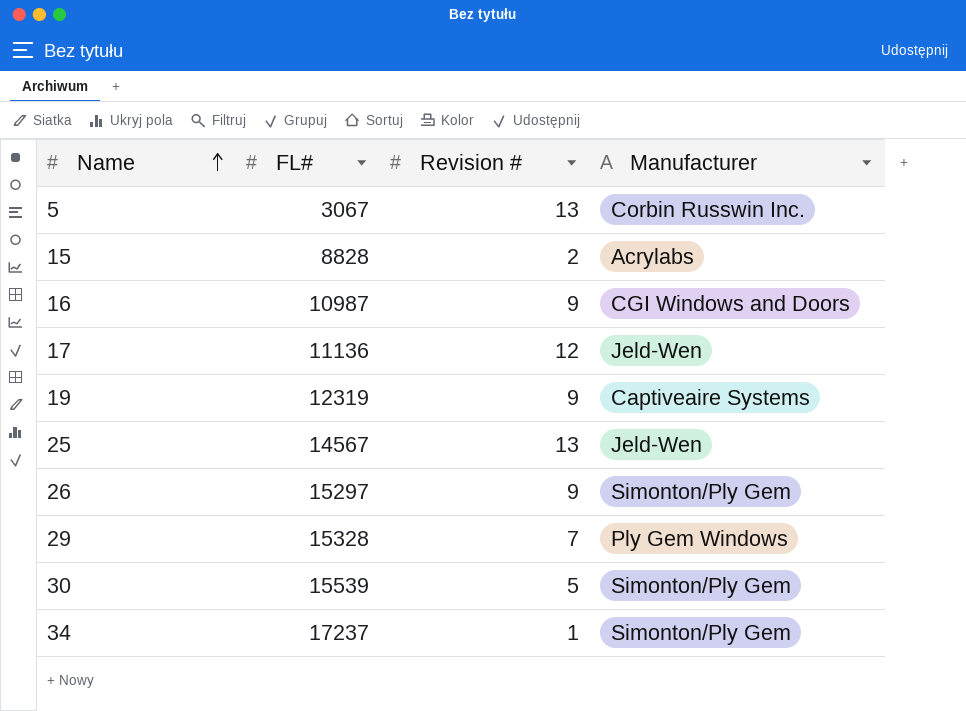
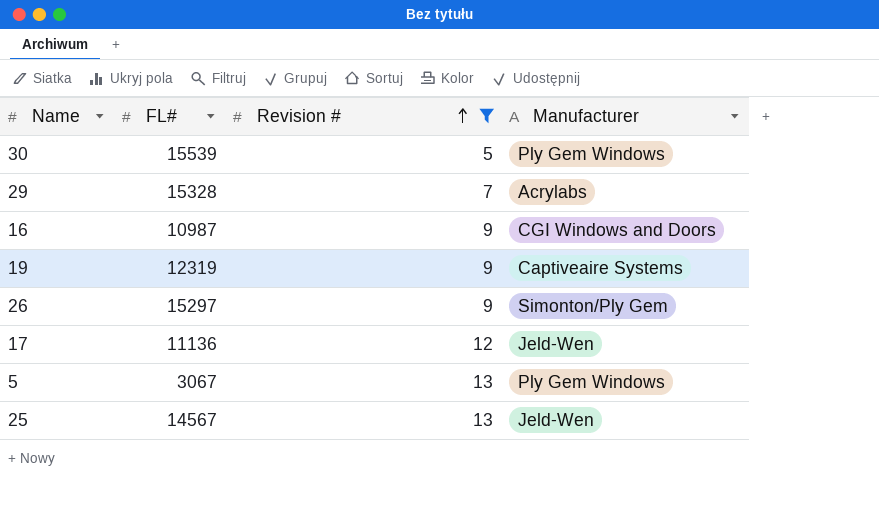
filter: none -> Revision # >= 5
row order: Name ascending -> Revision # ascending
30 | Manufacturer: Simonton/Ply Gem -> Ply Gem Windows
29 | Manufacturer: Ply Gem Windows -> Acrylabs
5 | Manufacturer: Corbin Russwin Inc. -> Ply Gem Windows

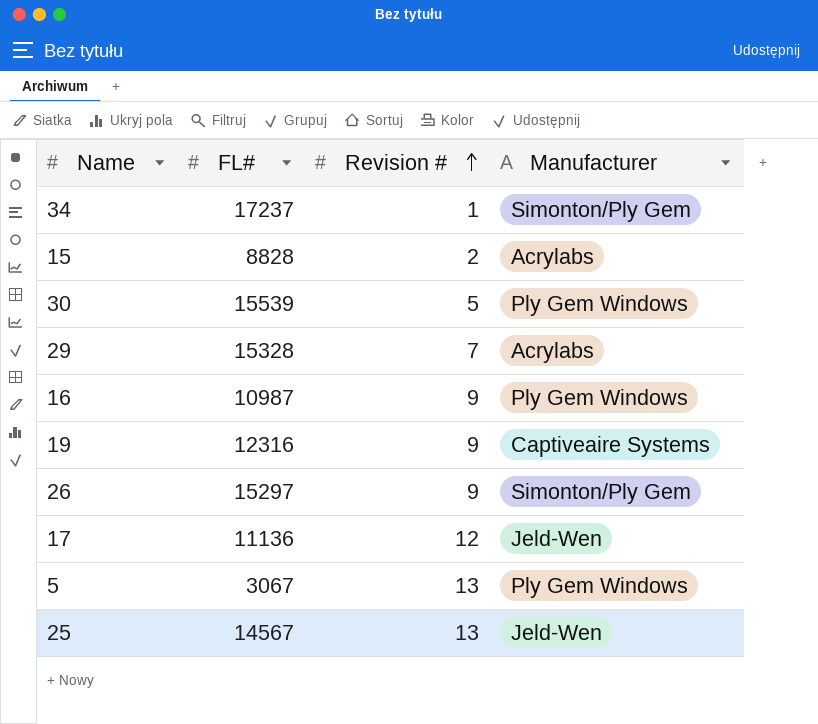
filter: Revision # >= 5 -> none
16 | Manufacturer: CGI Windows and Doors -> Ply Gem Windows
19 | FL#: 12319 -> 12316

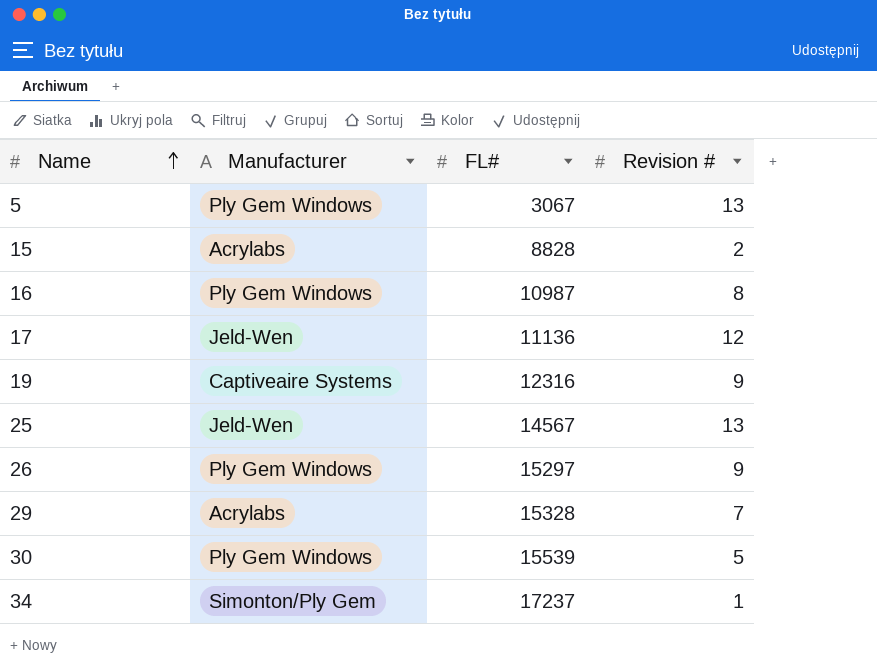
row order: Revision # ascending -> Name ascending
column Manufacturer | position: 4 -> 2
16 | Revision #: 9 -> 8
26 | Manufacturer: Simonton/Ply Gem -> Ply Gem Windows

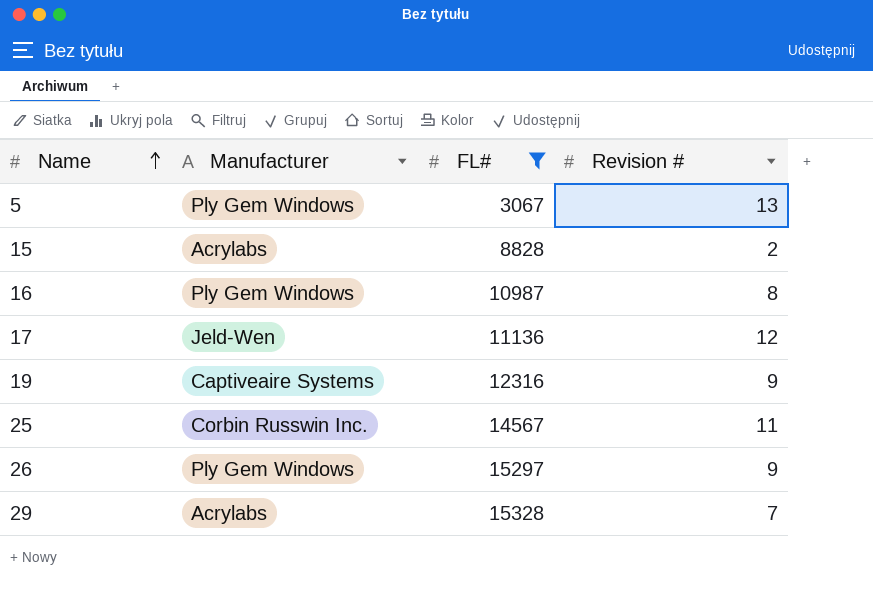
filter: none -> FL# <= 15328
25 | Manufacturer: Jeld-Wen -> Corbin Russwin Inc.
25 | Revision #: 13 -> 11

